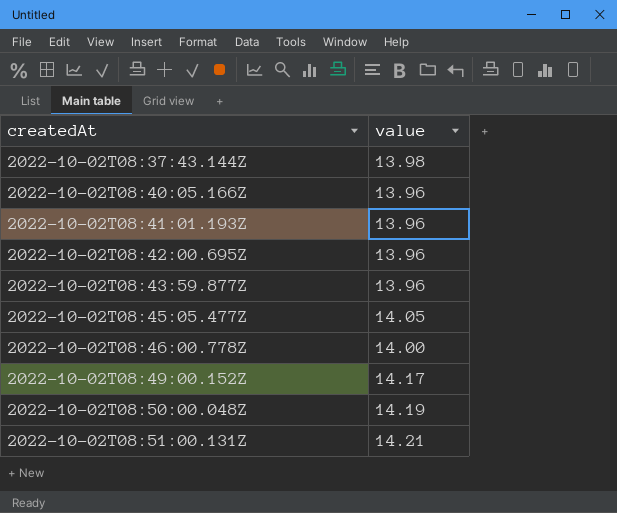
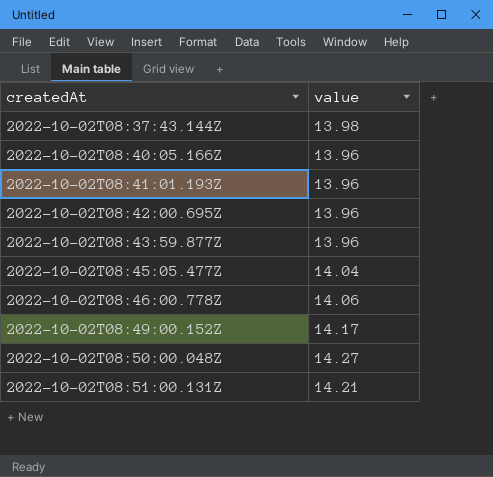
2022-10-02T08:45:05.477Z | value: 14.05 -> 14.04
2022-10-02T08:46:00.778Z | value: 14.00 -> 14.06
2022-10-02T08:50:00.048Z | value: 14.19 -> 14.27

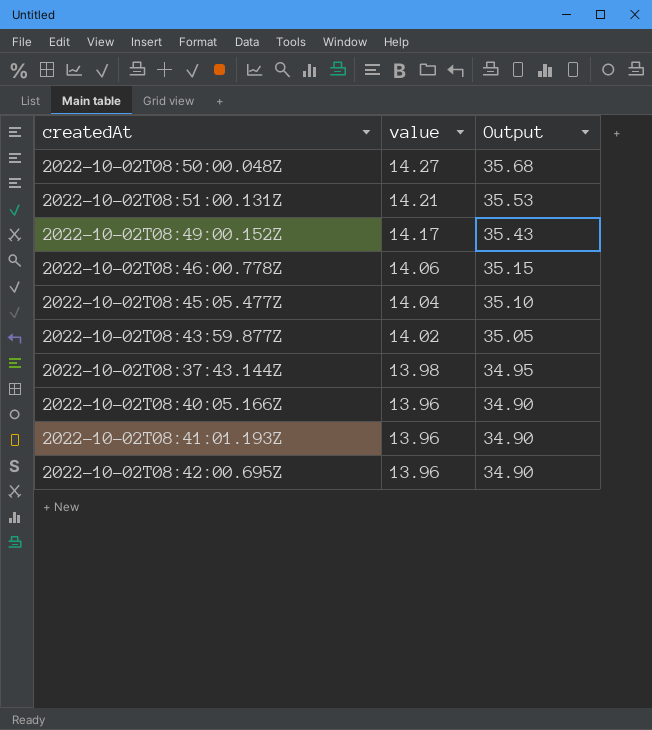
row order: createdAt ascending -> value descending
column Output | formula: none -> [value] * 2.5
2022-10-02T08:43:59.877Z | value: 13.96 -> 14.02

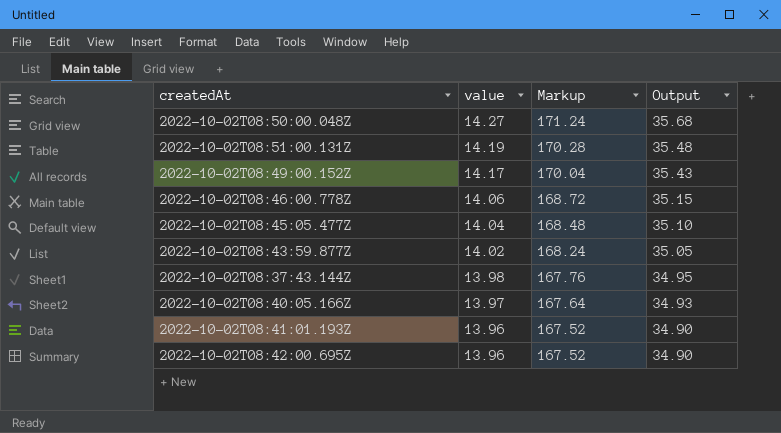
column Markup | formula: none -> [value] * 12
2022-10-02T08:51:00.131Z | value: 14.21 -> 14.19
2022-10-02T08:51:00.131Z | Output: 35.53 -> 35.48
2022-10-02T08:40:05.166Z | value: 13.96 -> 13.97
2022-10-02T08:40:05.166Z | Output: 34.90 -> 34.93

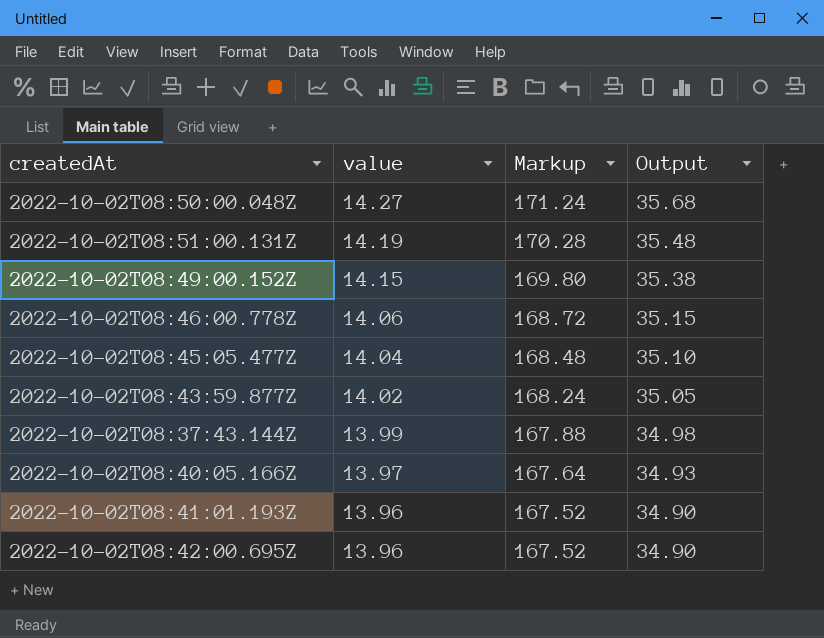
2022-10-02T08:49:00.152Z | value: 14.17 -> 14.15
2022-10-02T08:49:00.152Z | Markup: 170.04 -> 169.80
2022-10-02T08:49:00.152Z | Output: 35.43 -> 35.38
2022-10-02T08:37:43.144Z | value: 13.98 -> 13.99
2022-10-02T08:37:43.144Z | Markup: 167.76 -> 167.88
2022-10-02T08:37:43.144Z | Output: 34.95 -> 34.98

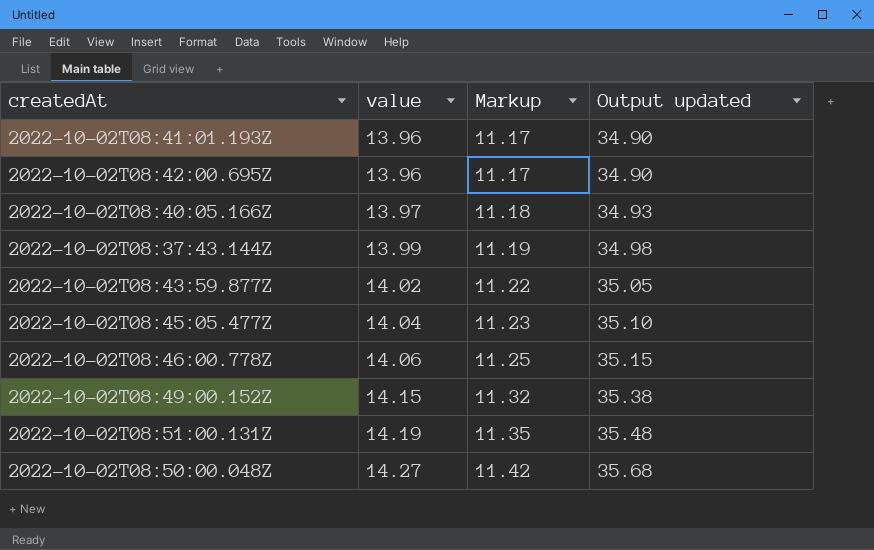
row order: value descending -> value ascending
column Markup | formula: [value] * 12 -> [value] * 0.8
column name: Output -> Output updated

